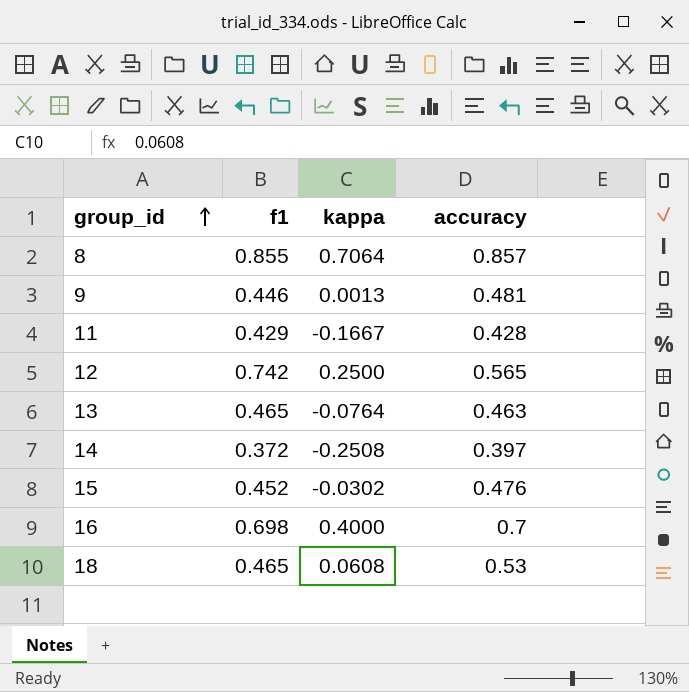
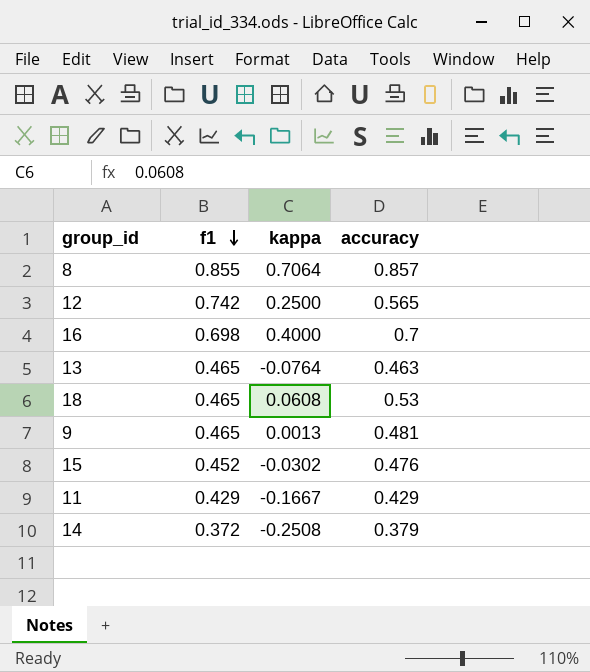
row order: group_id ascending -> f1 descending
9 | f1: 0.446 -> 0.465
11 | accuracy: 0.428 -> 0.429
14 | accuracy: 0.397 -> 0.379

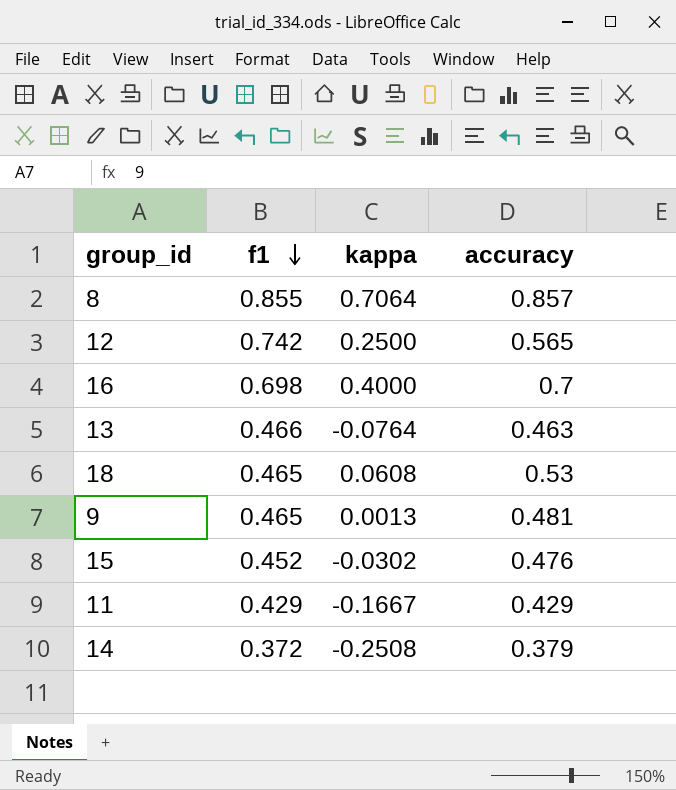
13 | f1: 0.465 -> 0.466

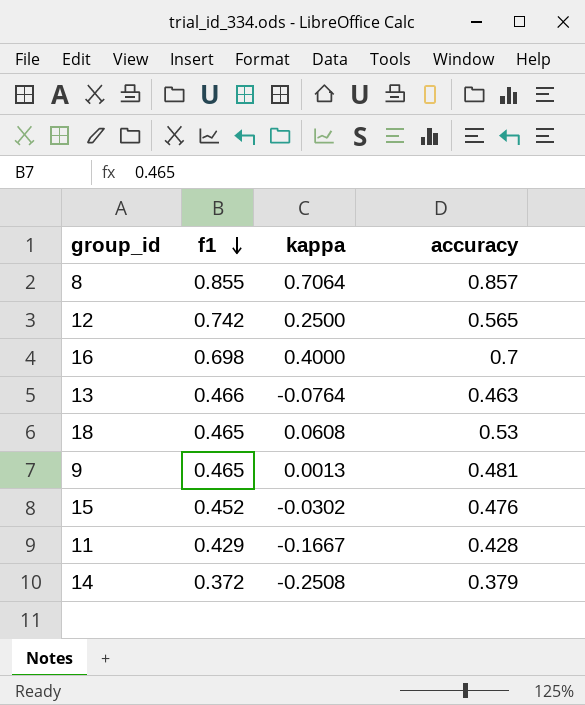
11 | accuracy: 0.429 -> 0.428

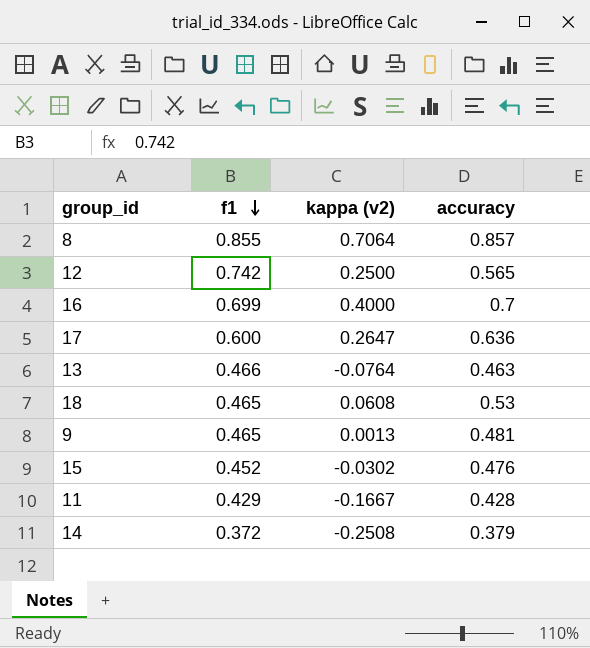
column name: kappa -> kappa (v2)
16 | f1: 0.698 -> 0.699
row 17: none -> 0.600 | 0.2647 | 0.636

